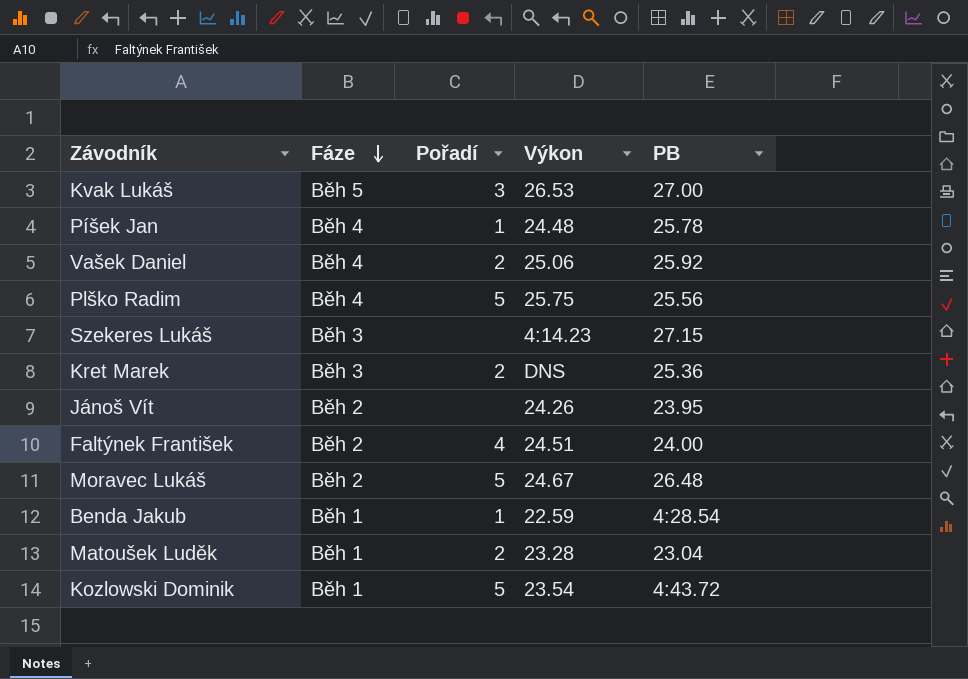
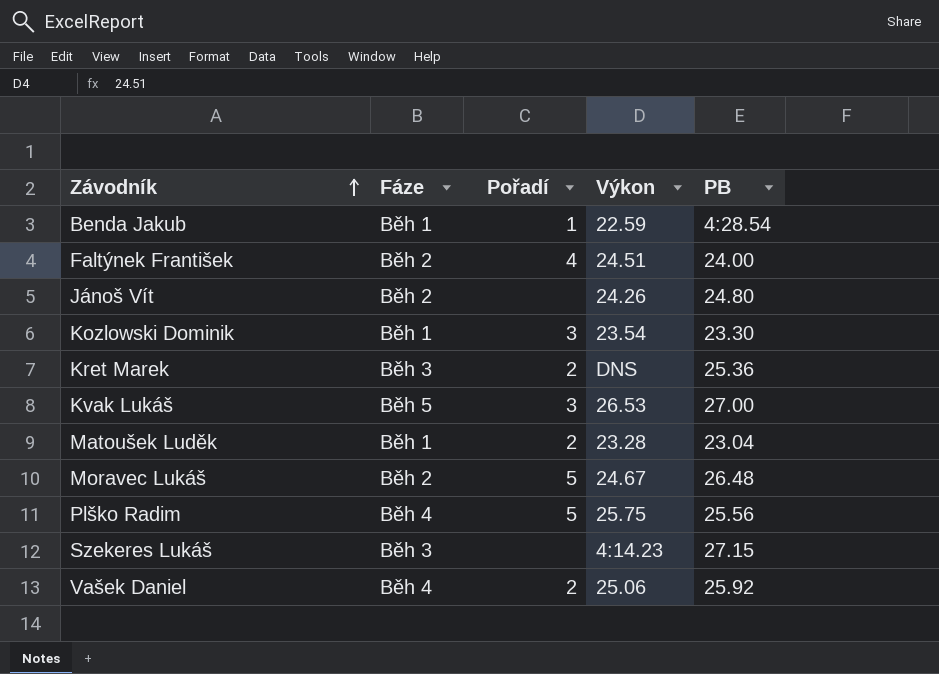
row order: Fáze descending -> Závodník ascending
row Píšek Jan: Běh 4 | 1 | 24.48 | 25.78 -> none
Jánoš Vít | PB: 23.95 -> 24.80
Kozlowski Dominik | Pořadí: 5 -> 3
Kozlowski Dominik | PB: 4:43.72 -> 23.30

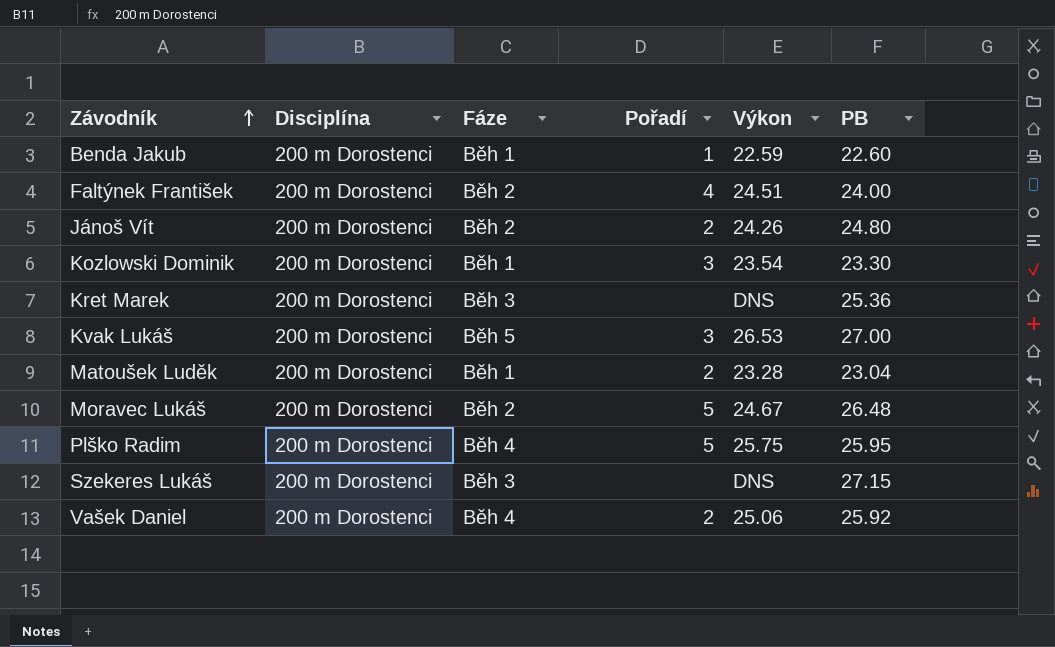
column Disciplína | position: none -> 2
Benda Jakub | PB: 4:28.54 -> 22.60
Jánoš Vít | Pořadí: none -> 2
Kret Marek | Pořadí: 2 -> none
Plško Radim | PB: 25.56 -> 25.95
Szekeres Lukáš | Výkon: 4:14.23 -> DNS

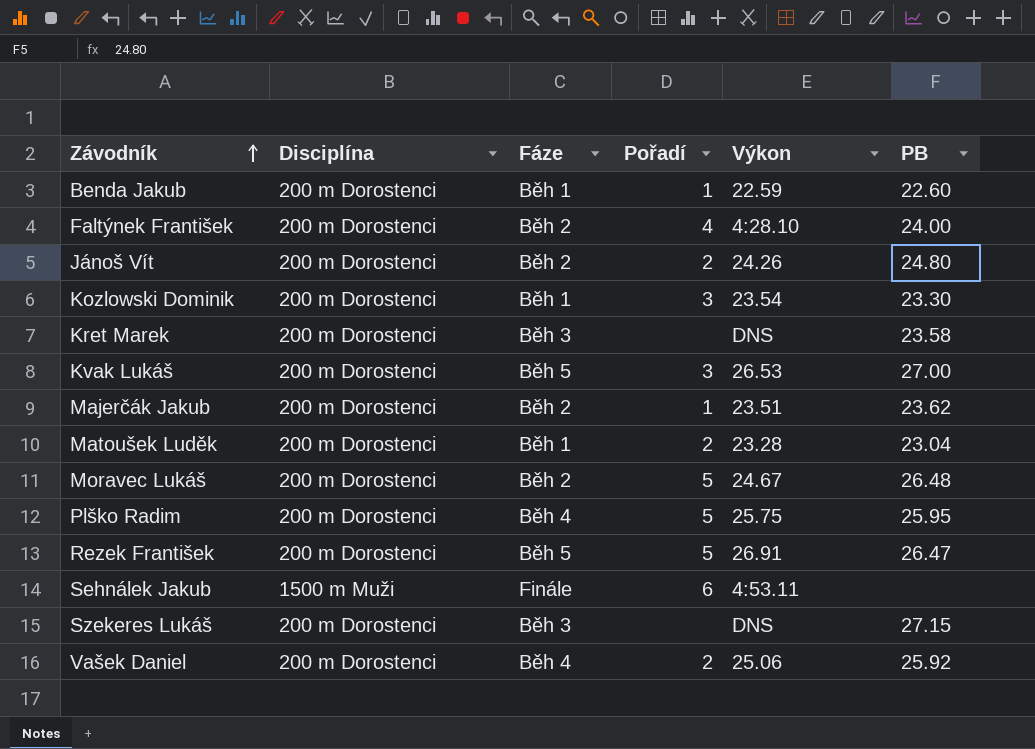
Faltýnek František | Výkon: 24.51 -> 4:28.10
Kret Marek | PB: 25.36 -> 23.58
row Majerčák Jakub: none -> 200 m Dorostenci | Běh 2 | 1 | 23.51 | 23.62
row Rezek František: none -> 200 m Dorostenci | Běh 5 | 5 | 26.91 | 26.47
row Sehnálek Jakub: none -> 1500 m Muži | Finále | 6 | 4:53.11 | none

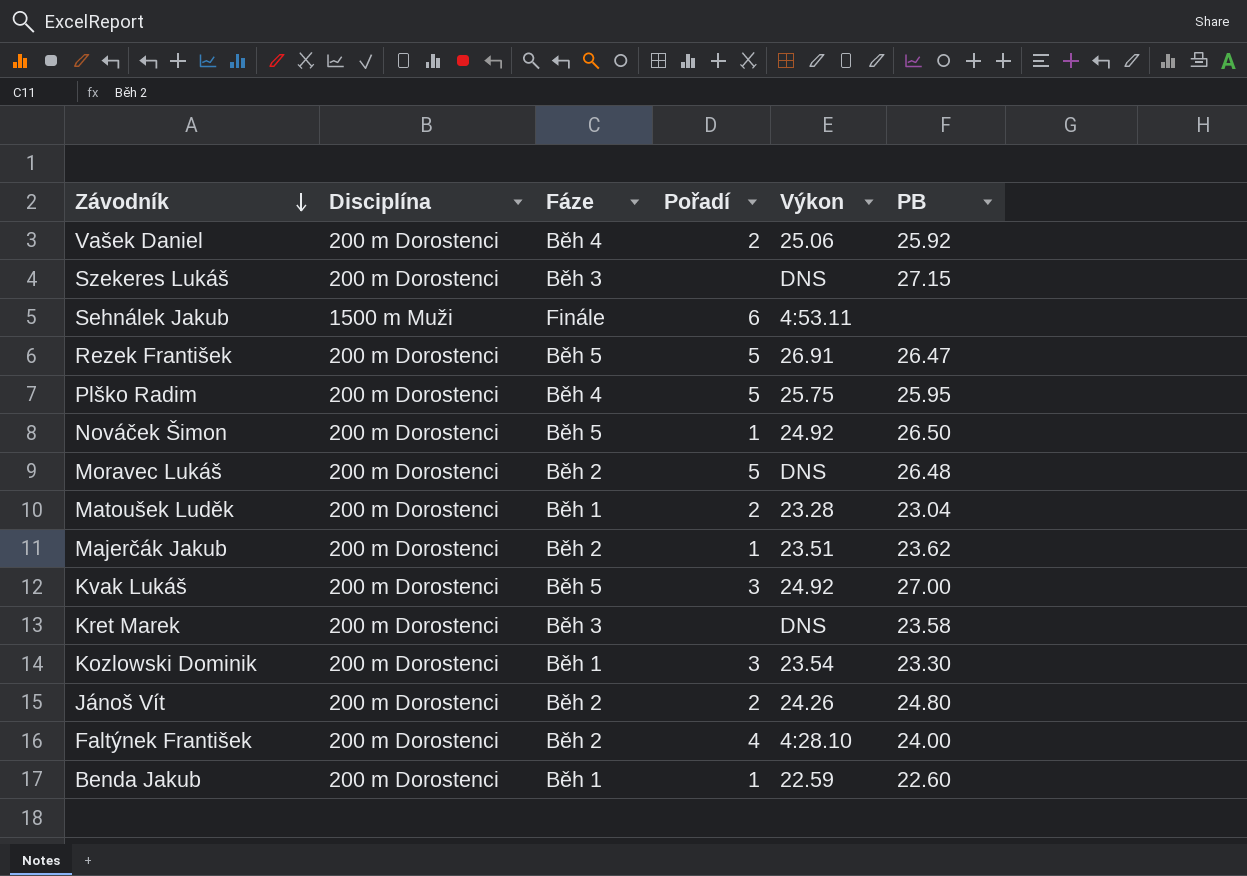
row order: Závodník ascending -> Závodník descending
row Nováček Šimon: none -> 200 m Dorostenci | Běh 5 | 1 | 24.92 | 26.50
Moravec Lukáš | Výkon: 24.67 -> DNS
Kvak Lukáš | Výkon: 26.53 -> 24.92

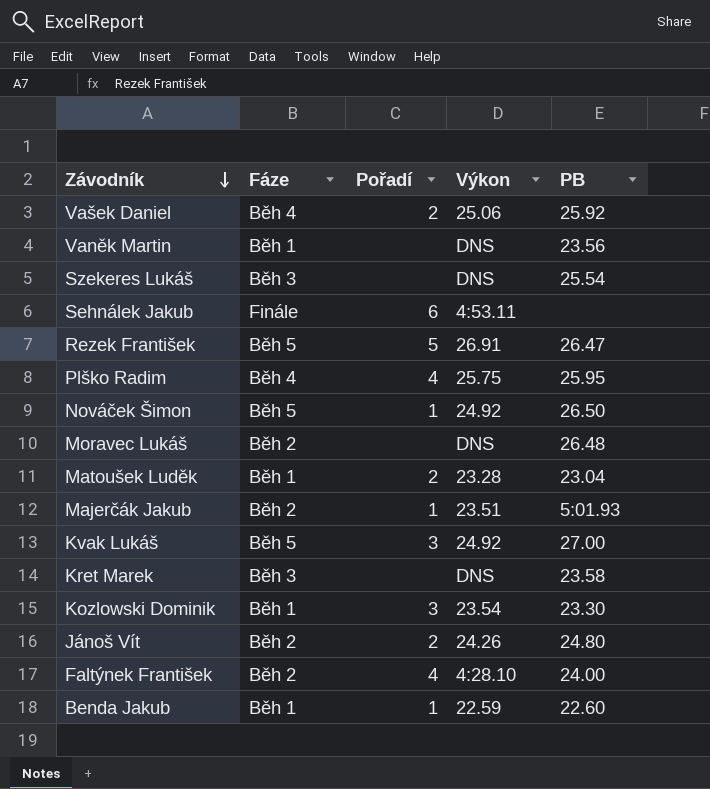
column Disciplína | position: 2 -> none
row Vaněk Martin: none -> Běh 1 | none | DNS | 23.56
Szekeres Lukáš | PB: 27.15 -> 25.54
Plško Radim | Pořadí: 5 -> 4
Moravec Lukáš | Pořadí: 5 -> none
Majerčák Jakub | PB: 23.62 -> 5:01.93

